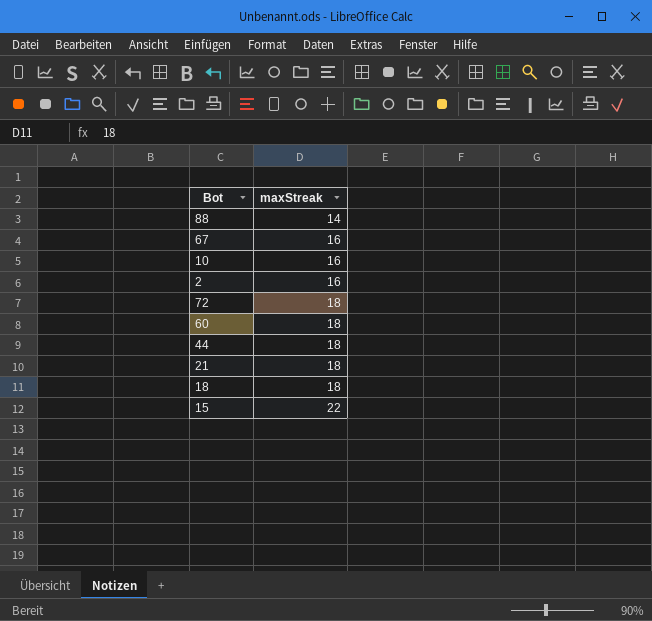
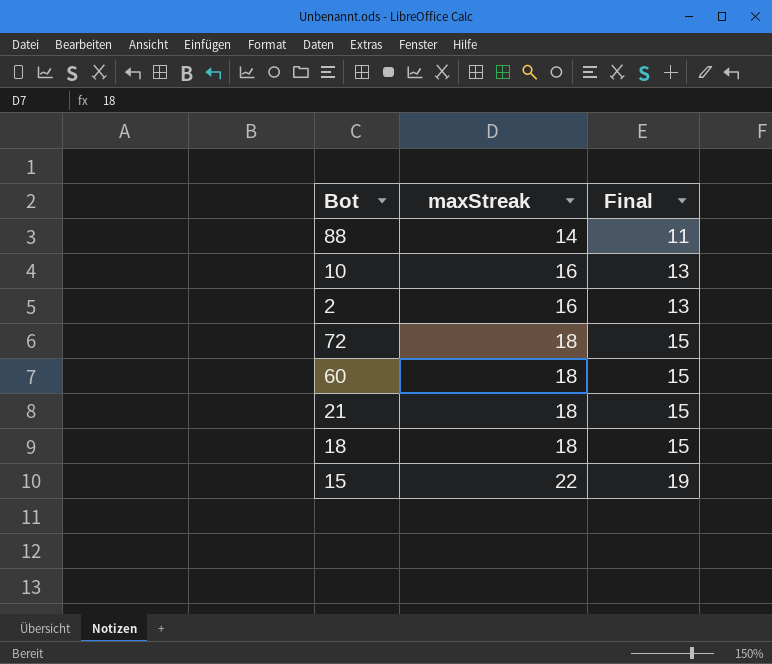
column Final | formula: none -> [maxStreak] - 3
row 67: 16 -> none
row 44: 18 -> none

